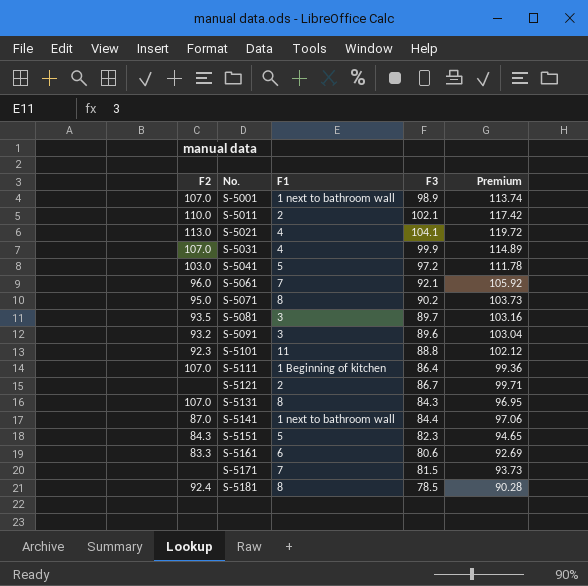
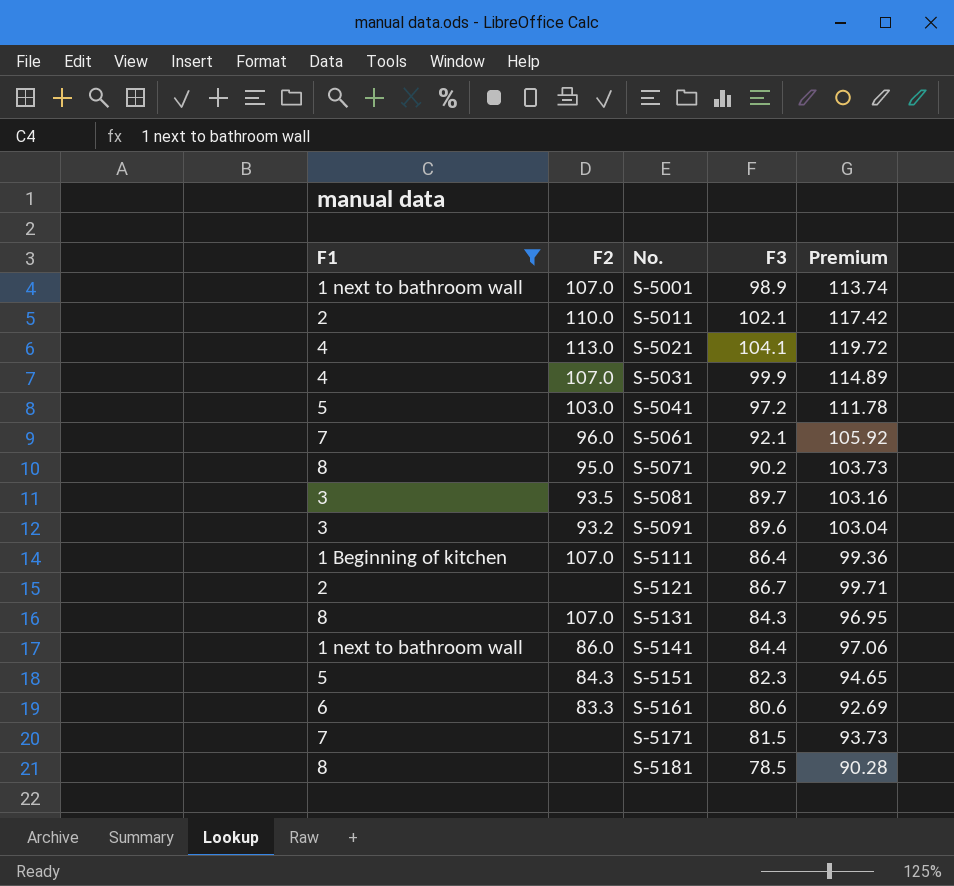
filter: none -> F1 != 11
column F1 | position: 3 -> 1
S-5141 | F2: 87.0 -> 86.0
S-5181 | F2: 92.4 -> none

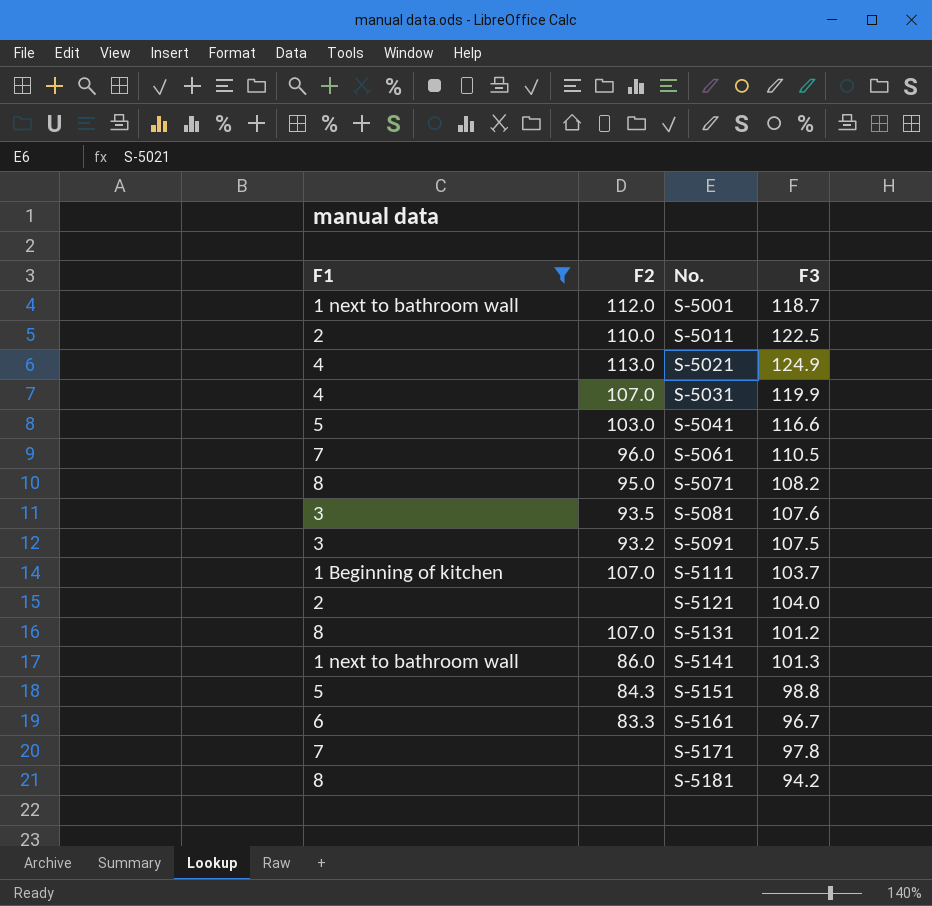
column Premium | formula: [F3] * 1.15 -> none
S-5001 | F2: 107.0 -> 112.0
S-5001 | F3: 98.9 -> 118.7
S-5011 | F3: 102.1 -> 122.5
S-5021 | F3: 104.1 -> 124.9
S-5031 | F3: 99.9 -> 119.9
S-5041 | F3: 97.2 -> 116.6
S-5061 | F3: 92.1 -> 110.5
S-5071 | F3: 90.2 -> 108.2
S-5081 | F3: 89.7 -> 107.6
S-5091 | F3: 89.6 -> 107.5
S-5111 | F3: 86.4 -> 103.7
S-5121 | F3: 86.7 -> 104.0
S-5131 | F3: 84.3 -> 101.2
S-5141 | F3: 84.4 -> 101.3
S-5151 | F3: 82.3 -> 98.8
S-5161 | F3: 80.6 -> 96.7
S-5171 | F3: 81.5 -> 97.8
S-5181 | F3: 78.5 -> 94.2

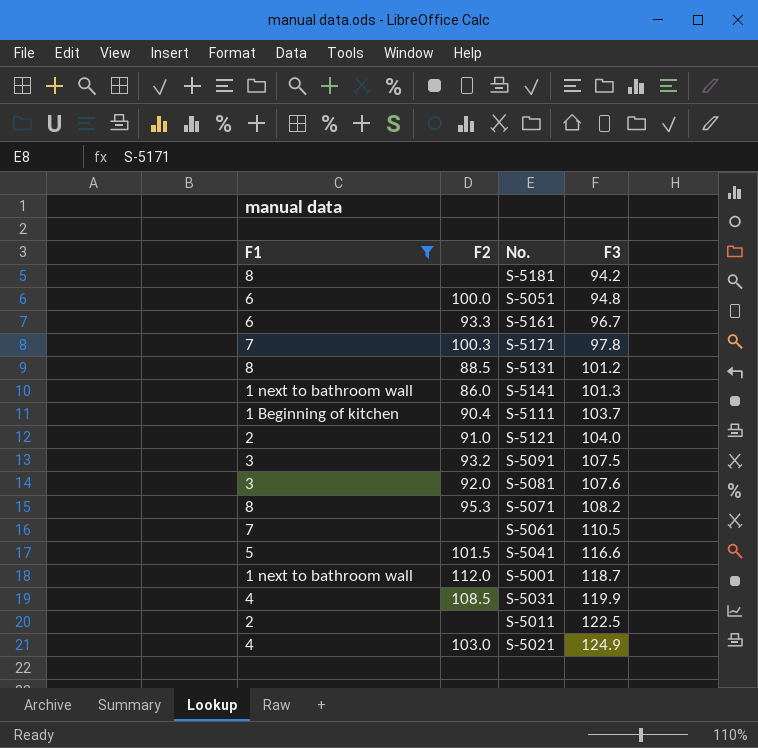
row order: No. ascending -> F3 ascending
row S-5151: 5 | 84.3 | 98.8 -> none
row S-5051: none -> 6 | 100.0 | 94.8
S-5161 | F2: 83.3 -> 93.3
S-5171 | F2: none -> 100.3
S-5131 | F2: 107.0 -> 88.5
S-5111 | F2: 107.0 -> 90.4
S-5121 | F2: none -> 91.0
S-5081 | F2: 93.5 -> 92.0
S-5071 | F2: 95.0 -> 95.3
S-5061 | F2: 96.0 -> none
S-5041 | F2: 103.0 -> 101.5
S-5031 | F2: 107.0 -> 108.5
S-5011 | F2: 110.0 -> none
S-5021 | F2: 113.0 -> 103.0

